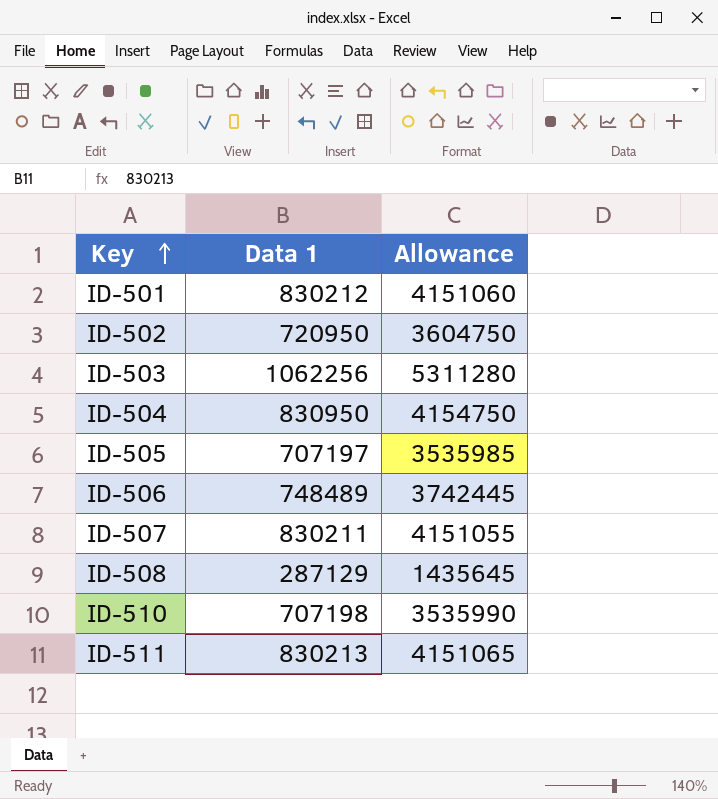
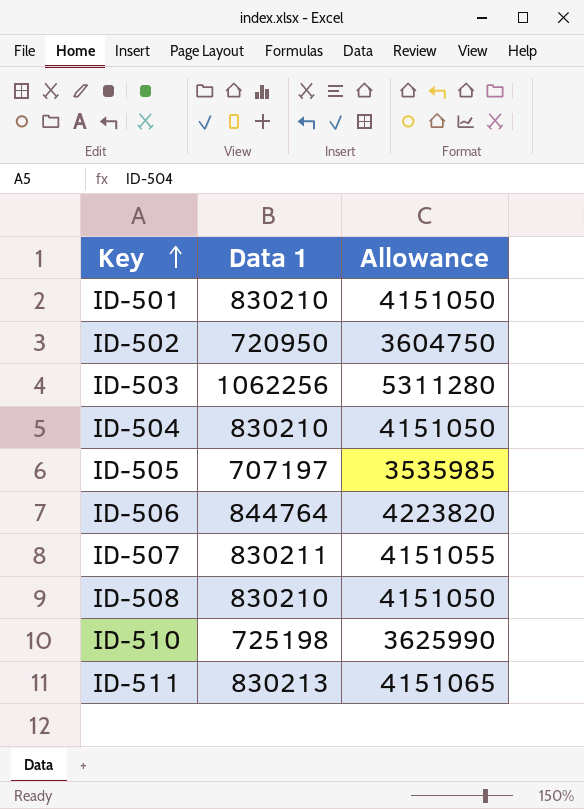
ID-501 | Data 1: 830212 -> 830210
ID-501 | Allowance: 4151060 -> 4151050
ID-504 | Data 1: 830950 -> 830210
ID-504 | Allowance: 4154750 -> 4151050
ID-506 | Data 1: 748489 -> 844764
ID-506 | Allowance: 3742445 -> 4223820
ID-508 | Data 1: 287129 -> 830210
ID-508 | Allowance: 1435645 -> 4151050
ID-510 | Data 1: 707198 -> 725198
ID-510 | Allowance: 3535990 -> 3625990

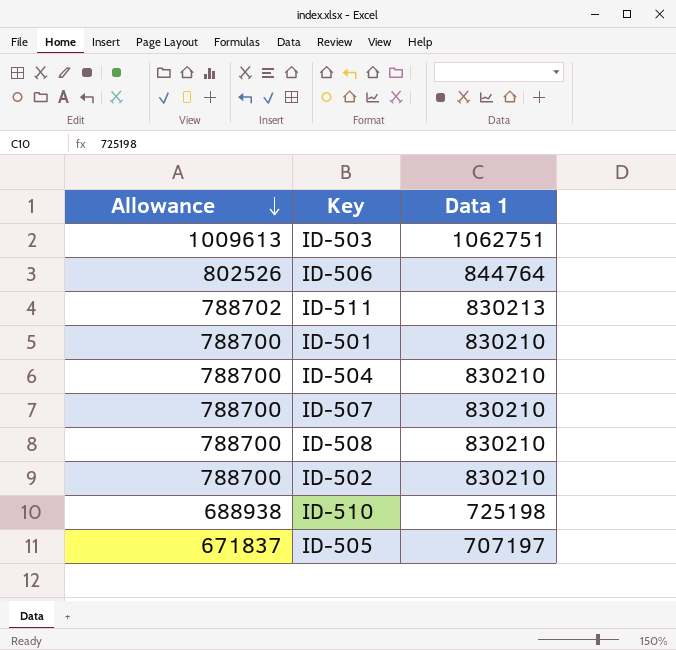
row order: Key ascending -> Allowance descending
column Allowance | formula: [Data 1] * 5 -> [Data 1] * 0.95
column Allowance | position: 3 -> 1
ID-503 | Data 1: 1062256 -> 1062751
ID-507 | Data 1: 830211 -> 830210
ID-502 | Data 1: 720950 -> 830210

